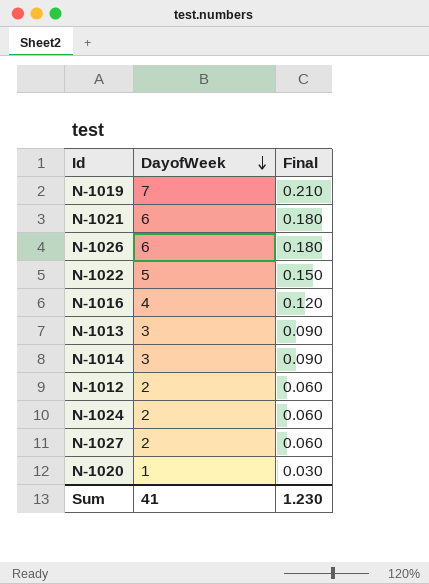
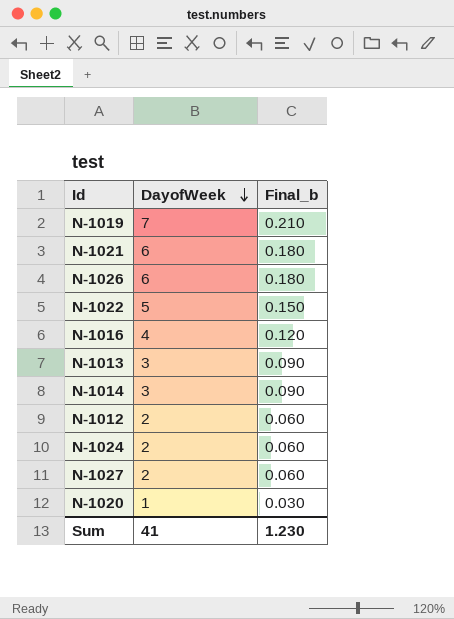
column name: Final -> Final_b

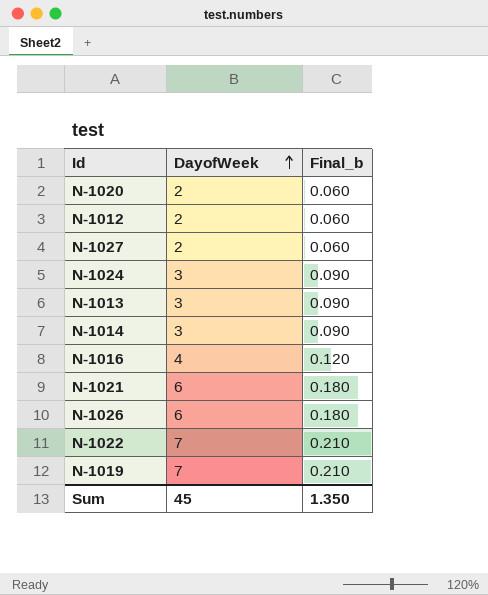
row order: DayofWeek descending -> DayofWeek ascending
N-1020 | DayofWeek: 1 -> 2
N-1020 | Final_b: 0.030 -> 0.060
N-1024 | DayofWeek: 2 -> 3
N-1024 | Final_b: 0.060 -> 0.090
N-1022 | DayofWeek: 5 -> 7
N-1022 | Final_b: 0.150 -> 0.210
Sum | DayofWeek: 41 -> 45
Sum | Final_b: 1.230 -> 1.350

